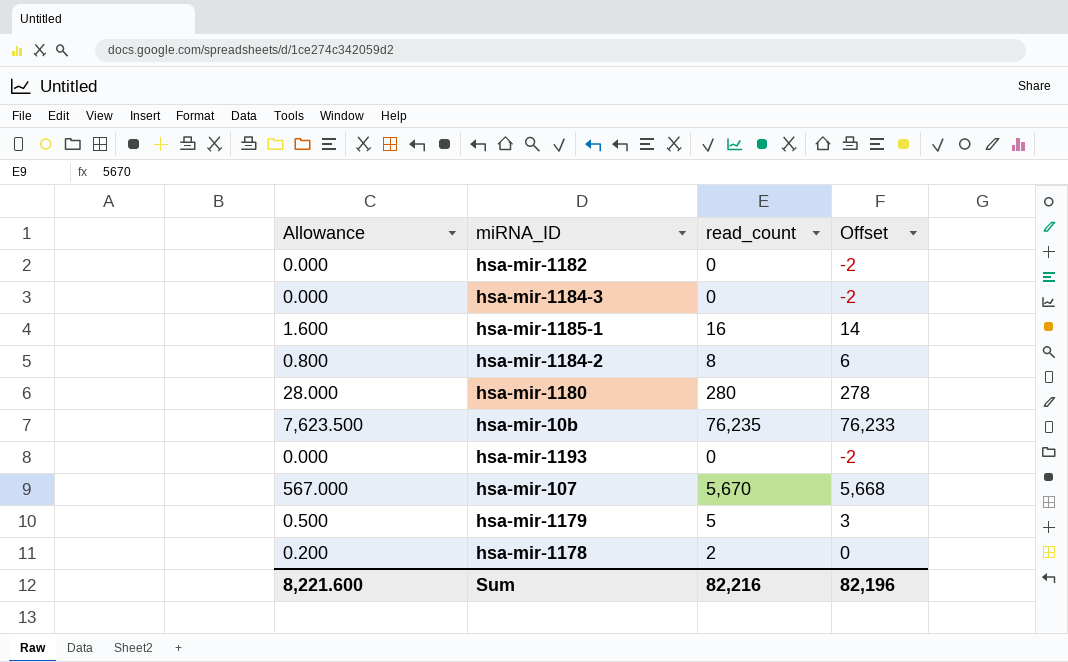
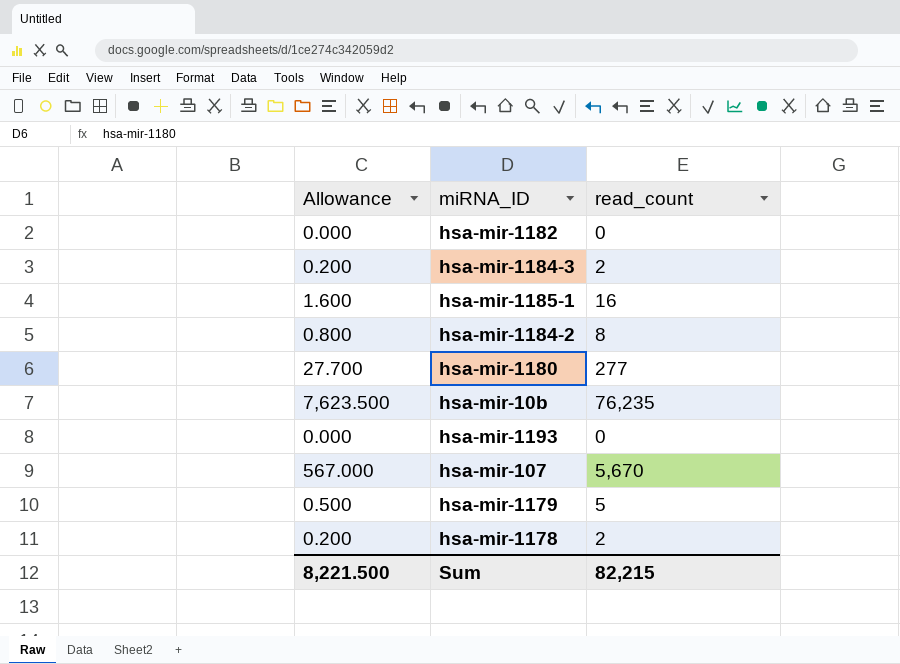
column Offset | formula: [read_count] - 2 -> none
hsa-mir-1184-3 | Allowance: 0.000 -> 0.200
hsa-mir-1184-3 | read_count: 0 -> 2
hsa-mir-1180 | Allowance: 28.000 -> 27.700
hsa-mir-1180 | read_count: 280 -> 277
Sum | Allowance: 8,221.600 -> 8,221.500
Sum | read_count: 82,216 -> 82,215

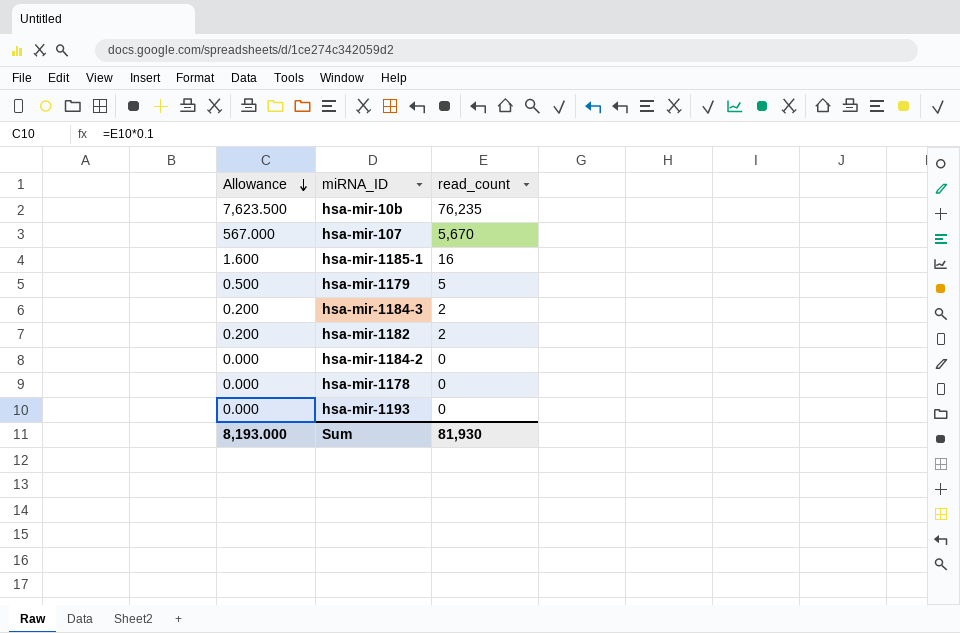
row order: none -> Allowance descending
row hsa-mir-1180: 27.700 | 277 -> none
hsa-mir-1182 | Allowance: 0.000 -> 0.200
hsa-mir-1182 | read_count: 0 -> 2
hsa-mir-1184-2 | Allowance: 0.800 -> 0.000
hsa-mir-1184-2 | read_count: 8 -> 0
hsa-mir-1178 | Allowance: 0.200 -> 0.000
hsa-mir-1178 | read_count: 2 -> 0
Sum | Allowance: 8,221.500 -> 8,193.000
Sum | read_count: 82,215 -> 81,930

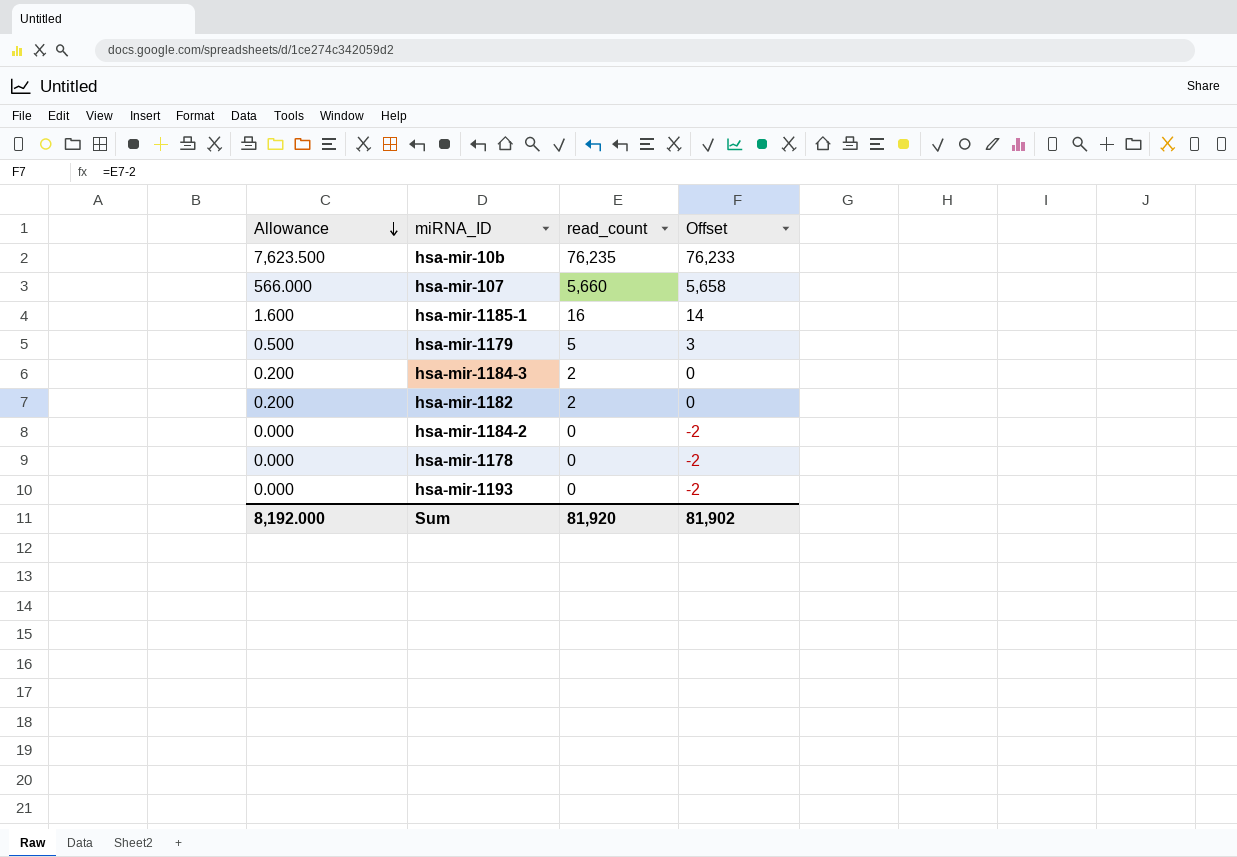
column Offset | formula: none -> [read_count] - 2
hsa-mir-107 | Allowance: 567.000 -> 566.000
hsa-mir-107 | read_count: 5,670 -> 5,660
Sum | Allowance: 8,193.000 -> 8,192.000
Sum | read_count: 81,930 -> 81,920

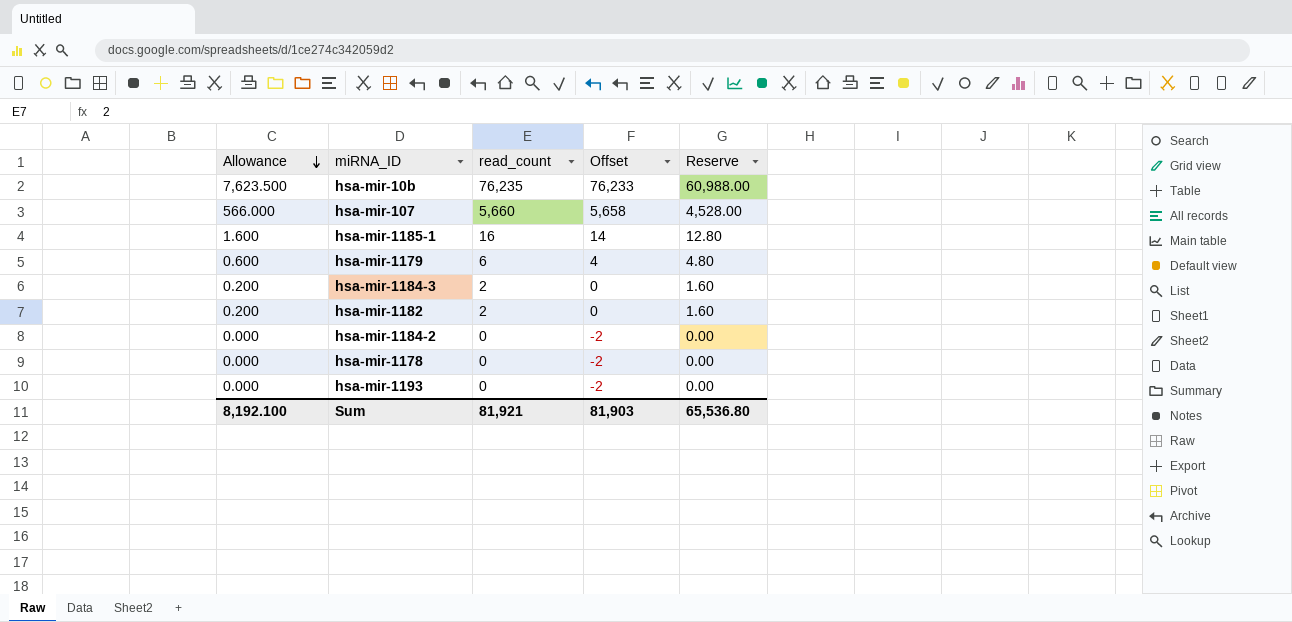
column Reserve | formula: none -> [read_count] * 0.8
hsa-mir-1179 | Allowance: 0.500 -> 0.600
hsa-mir-1179 | read_count: 5 -> 6
hsa-mir-1179 | Offset: 3 -> 4
Sum | Allowance: 8,192.000 -> 8,192.100
Sum | read_count: 81,920 -> 81,921
Sum | Offset: 81,902 -> 81,903

